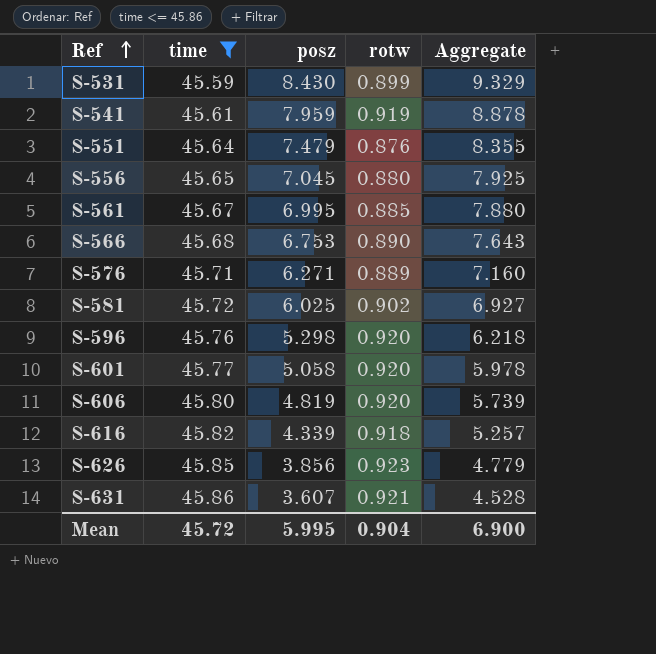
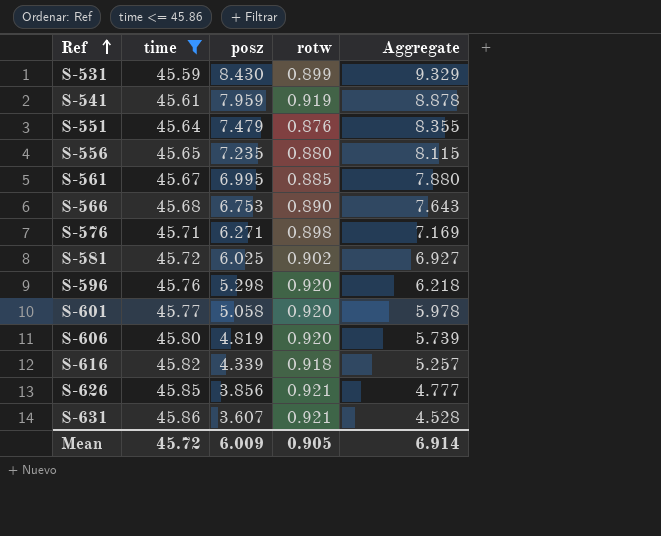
S-556 | posz: 7.045 -> 7.235
S-556 | Aggregate: 7.925 -> 8.115
S-576 | rotw: 0.889 -> 0.898
S-576 | Aggregate: 7.160 -> 7.169
S-626 | rotw: 0.923 -> 0.921
S-626 | Aggregate: 4.779 -> 4.777
Mean | posz: 5.995 -> 6.009
Mean | rotw: 0.904 -> 0.905
Mean | Aggregate: 6.900 -> 6.914

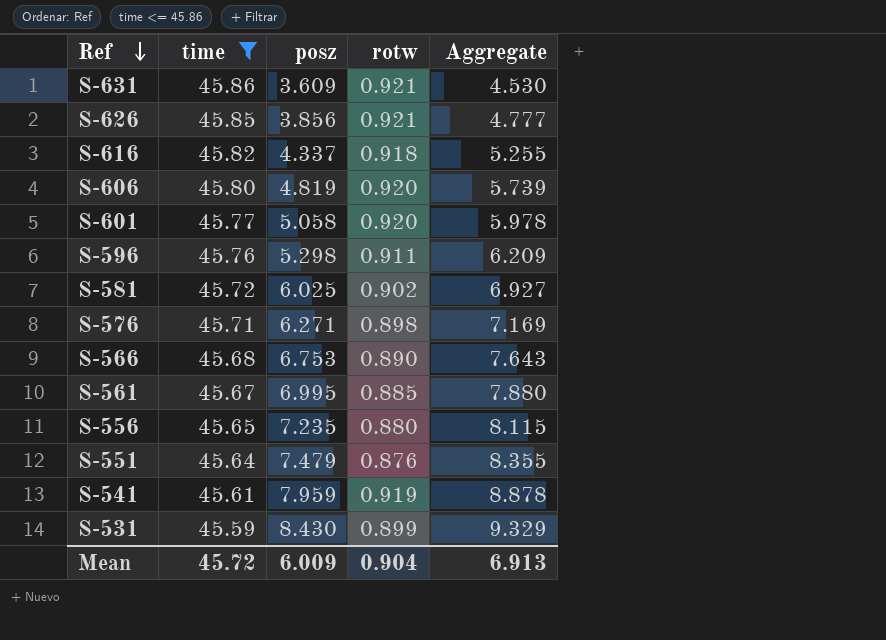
row order: Ref ascending -> Ref descending
S-631 | posz: 3.607 -> 3.609
S-631 | Aggregate: 4.528 -> 4.530
S-616 | posz: 4.339 -> 4.337
S-616 | Aggregate: 5.257 -> 5.255
S-596 | rotw: 0.920 -> 0.911
S-596 | Aggregate: 6.218 -> 6.209
Mean | rotw: 0.905 -> 0.904
Mean | Aggregate: 6.914 -> 6.913

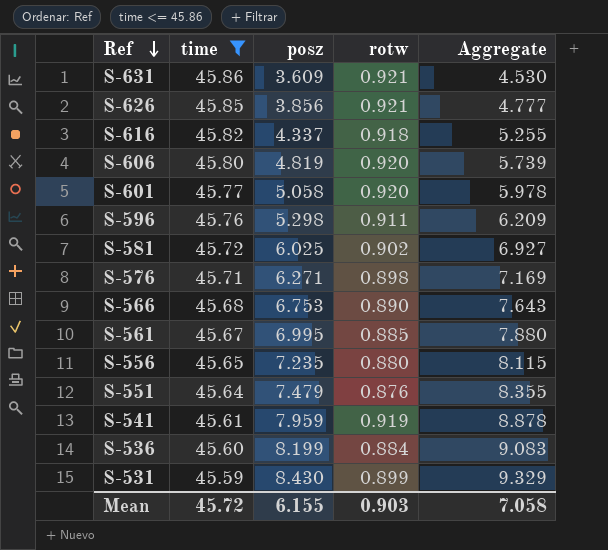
row S-536: none -> 45.60 | 8.199 | 0.884 | 9.083
Mean | posz: 6.009 -> 6.155
Mean | rotw: 0.904 -> 0.903
Mean | Aggregate: 6.913 -> 7.058

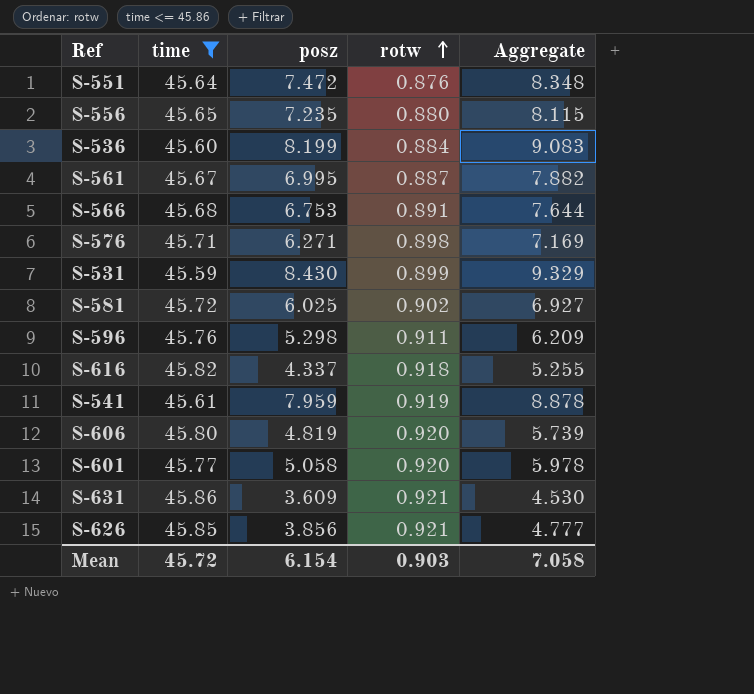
row order: Ref descending -> rotw ascending
S-551 | posz: 7.479 -> 7.472
S-551 | Aggregate: 8.355 -> 8.348
S-561 | rotw: 0.885 -> 0.887
S-561 | Aggregate: 7.880 -> 7.882
S-566 | rotw: 0.890 -> 0.891
S-566 | Aggregate: 7.643 -> 7.644
Mean | posz: 6.155 -> 6.154

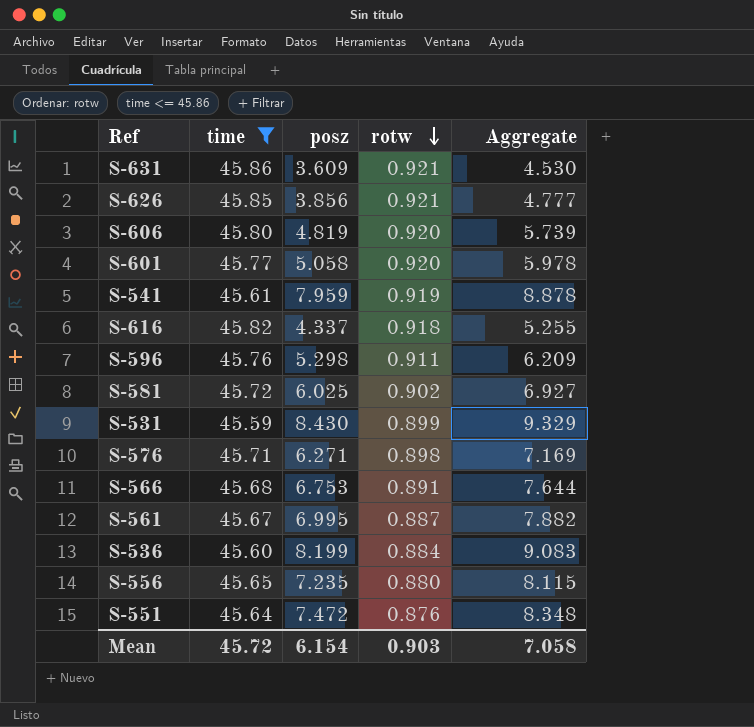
row order: rotw ascending -> rotw descending

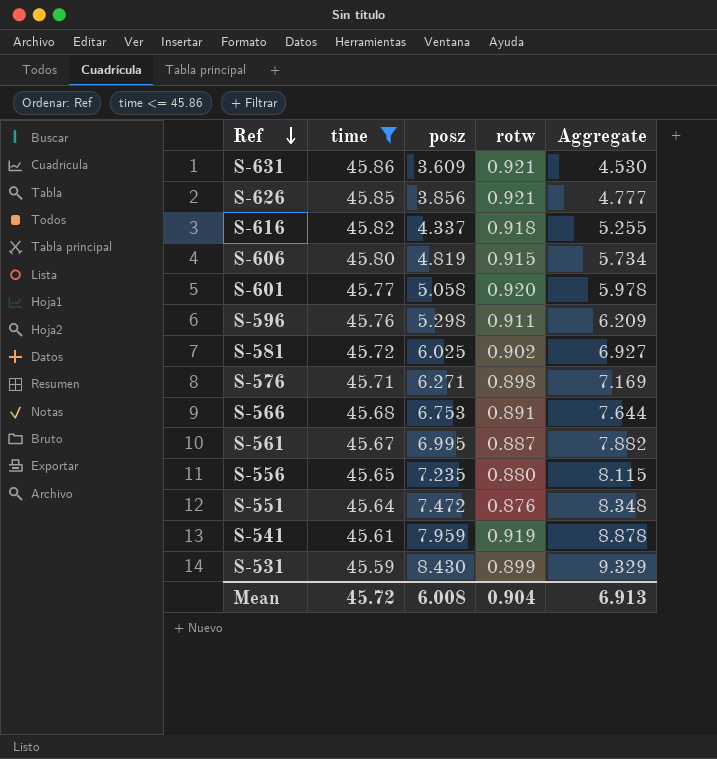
row order: rotw descending -> Ref descending
row S-536: 45.60 | 8.199 | 0.884 | 9.083 -> none
S-606 | rotw: 0.920 -> 0.915
S-606 | Aggregate: 5.739 -> 5.734
Mean | posz: 6.154 -> 6.008
Mean | rotw: 0.903 -> 0.904
Mean | Aggregate: 7.058 -> 6.913

